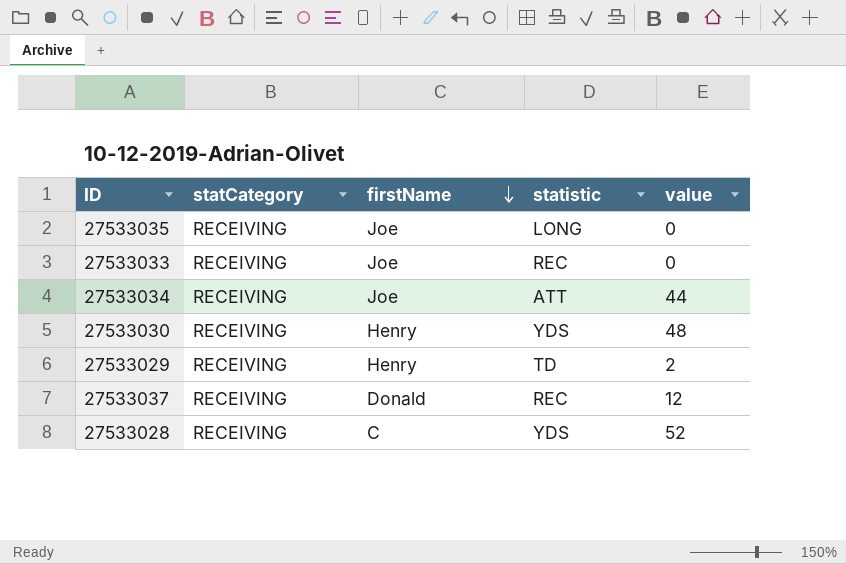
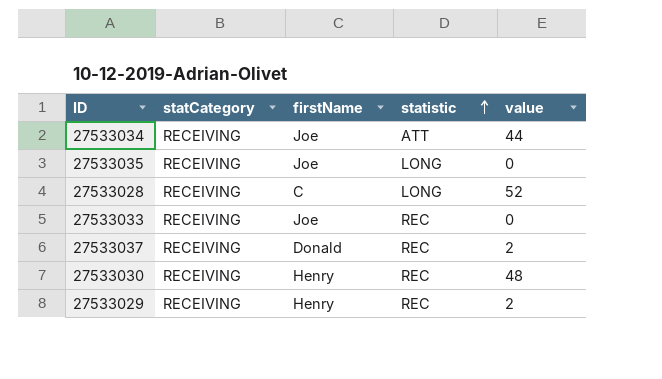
row order: firstName descending -> statistic ascending
27533028 | statistic: YDS -> LONG
27533037 | value: 12 -> 2
27533030 | statistic: YDS -> REC
27533029 | statistic: TD -> REC

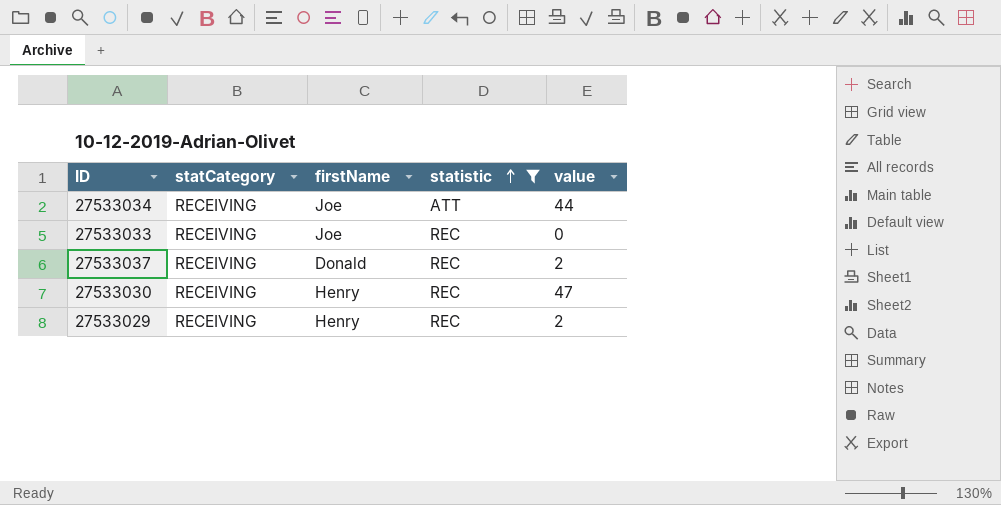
filter: none -> statistic != LONG
27533030 | value: 48 -> 47

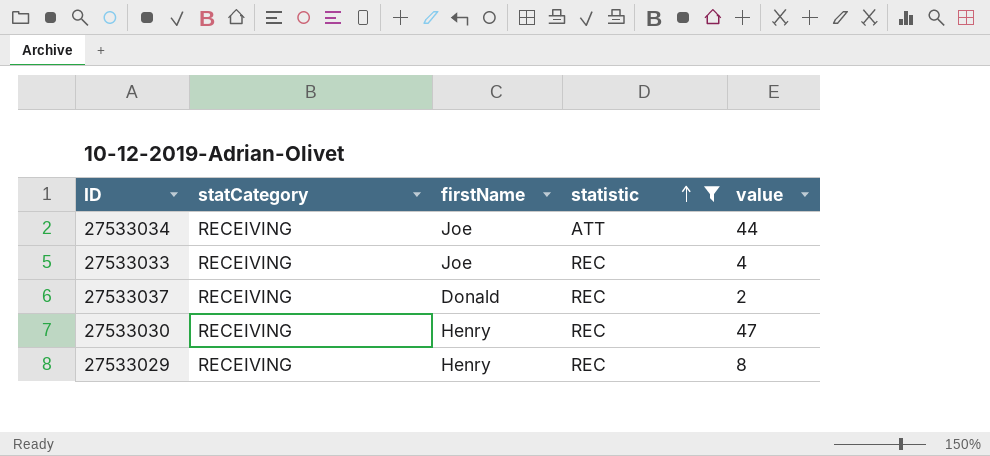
27533033 | value: 0 -> 4
27533029 | value: 2 -> 8

